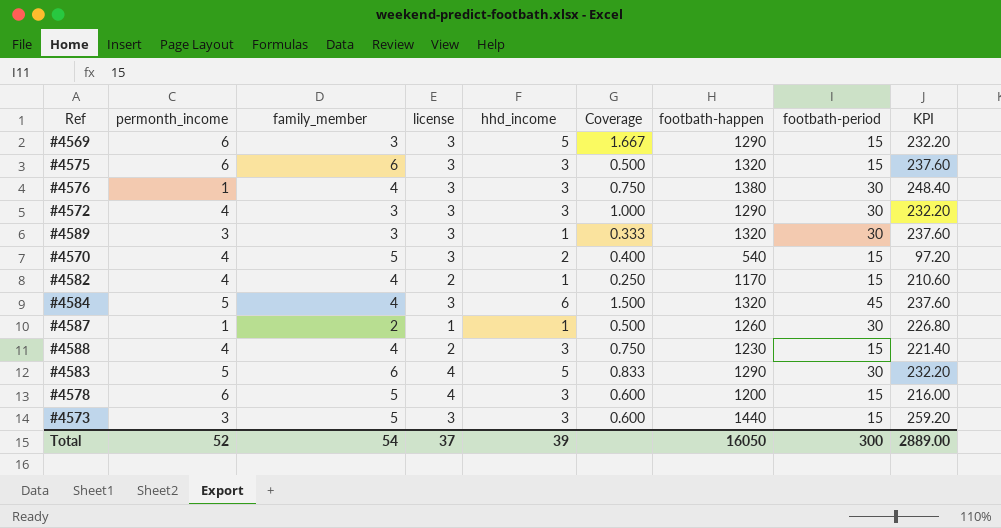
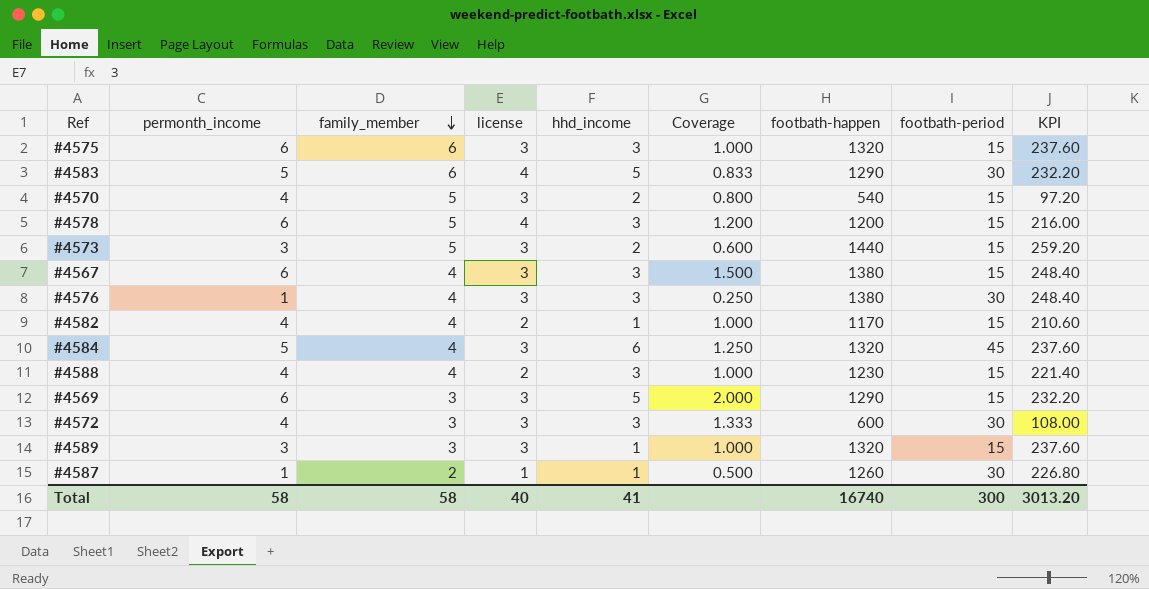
row order: none -> family_member descending
column Coverage | formula: [hhd_income] / [family_member] -> [permonth_income] / [family_member]
#4573 | hhd_income: 3 -> 2
row #4567: none -> 6 | 4 | 3 | 3 | 1.500 | 1380 | 15 | 248.40
#4572 | footbath-happen: 1290 -> 600
#4572 | KPI: 232.20 -> 108.00
#4589 | footbath-period: 30 -> 15
Total | permonth_income: 52 -> 58
Total | family_member: 54 -> 58
Total | license: 37 -> 40
Total | hhd_income: 39 -> 41
Total | footbath-happen: 16050 -> 16740
Total | KPI: 2889.00 -> 3013.20

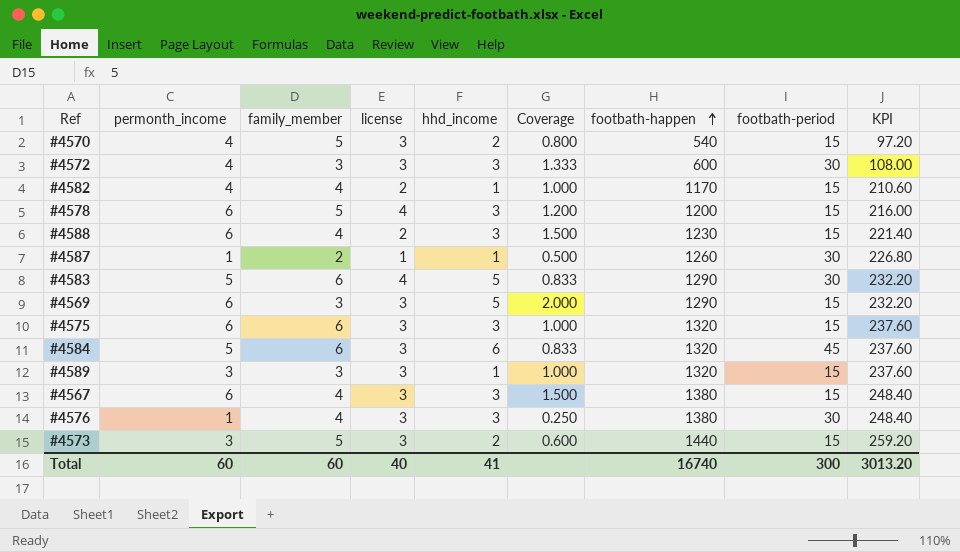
row order: family_member descending -> footbath-happen ascending
#4588 | permonth_income: 4 -> 6
#4588 | Coverage: 1.000 -> 1.500
#4584 | family_member: 4 -> 6
#4584 | Coverage: 1.250 -> 0.833
Total | permonth_income: 58 -> 60
Total | family_member: 58 -> 60

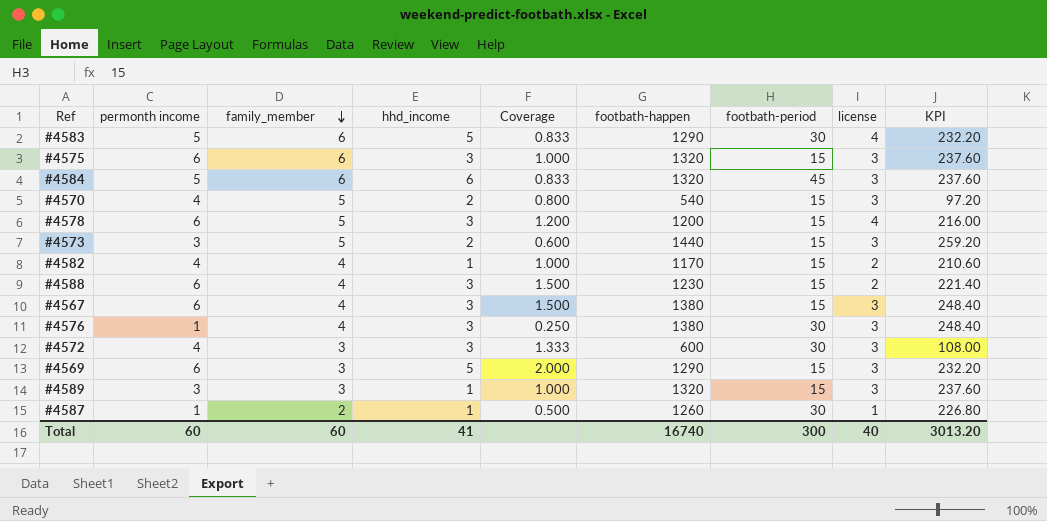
row order: footbath-happen ascending -> family_member descending
column name: permonth_income -> permonth income
column license | position: 4 -> 8

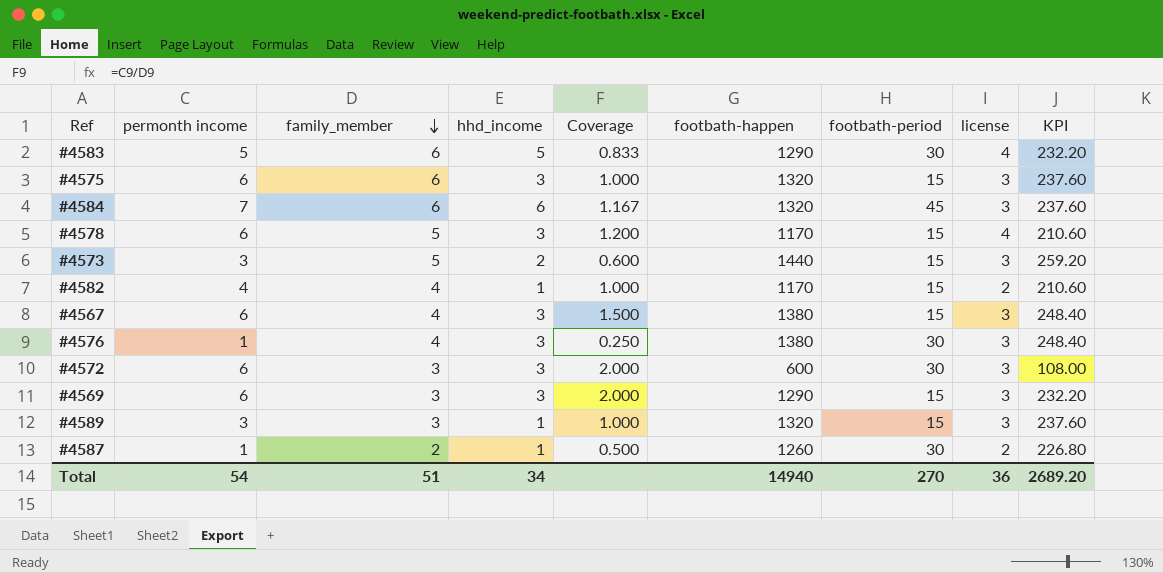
row #4570: 4 | 5 | 2 | 0.800 | 540 | 15 | 3 | 97.20 -> none
row #4588: 6 | 4 | 3 | 1.500 | 1230 | 15 | 2 | 221.40 -> none
#4584 | permonth income: 5 -> 7
#4584 | Coverage: 0.833 -> 1.167
#4578 | footbath-happen: 1200 -> 1170
#4578 | KPI: 216.00 -> 210.60
#4572 | permonth income: 4 -> 6
#4572 | Coverage: 1.333 -> 2.000
#4569 | hhd_income: 5 -> 3
#4587 | license: 1 -> 2
Total | permonth income: 60 -> 54
Total | family_member: 60 -> 51
Total | hhd_income: 41 -> 34
Total | footbath-happen: 16740 -> 14940
Total | footbath-period: 300 -> 270
Total | license: 40 -> 36
Total | KPI: 3013.20 -> 2689.20

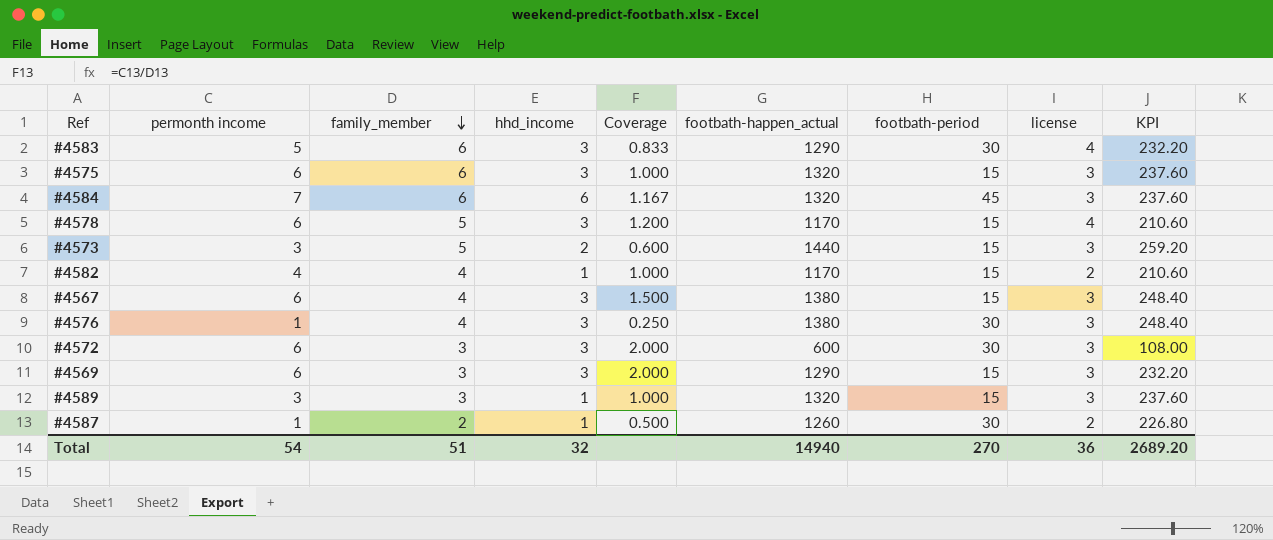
column name: footbath-happen -> footbath-happen_actual
#4583 | hhd_income: 5 -> 3
Total | hhd_income: 34 -> 32

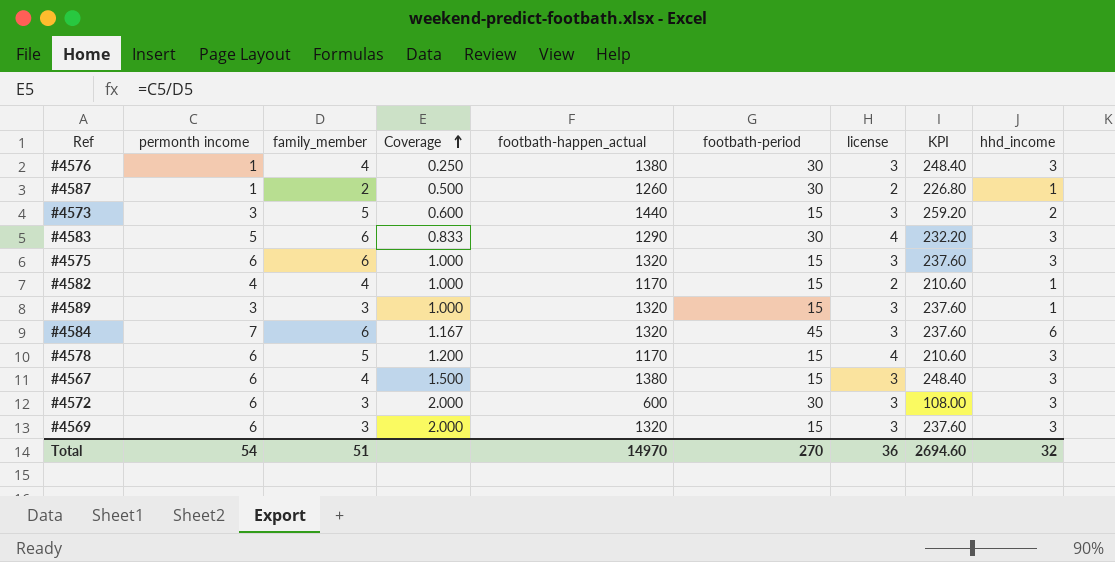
row order: family_member descending -> Coverage ascending
column hhd_income | position: 4 -> 9
#4569 | footbath-happen_actual: 1290 -> 1320
#4569 | KPI: 232.20 -> 237.60
Total | footbath-happen_actual: 14940 -> 14970
Total | KPI: 2689.20 -> 2694.60

